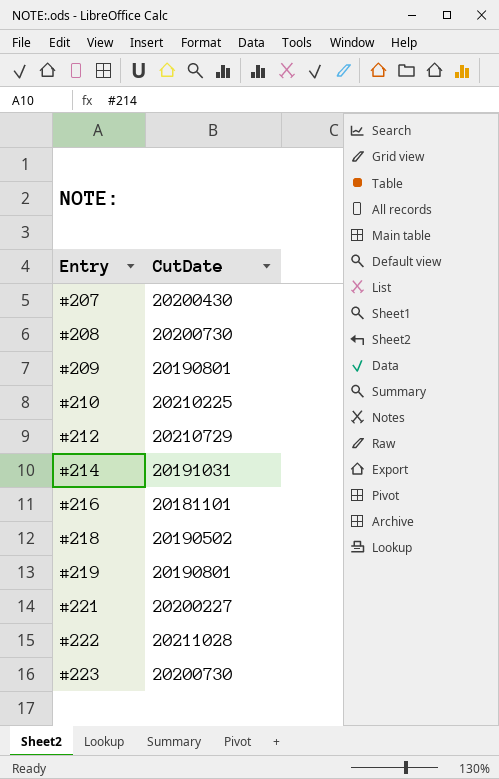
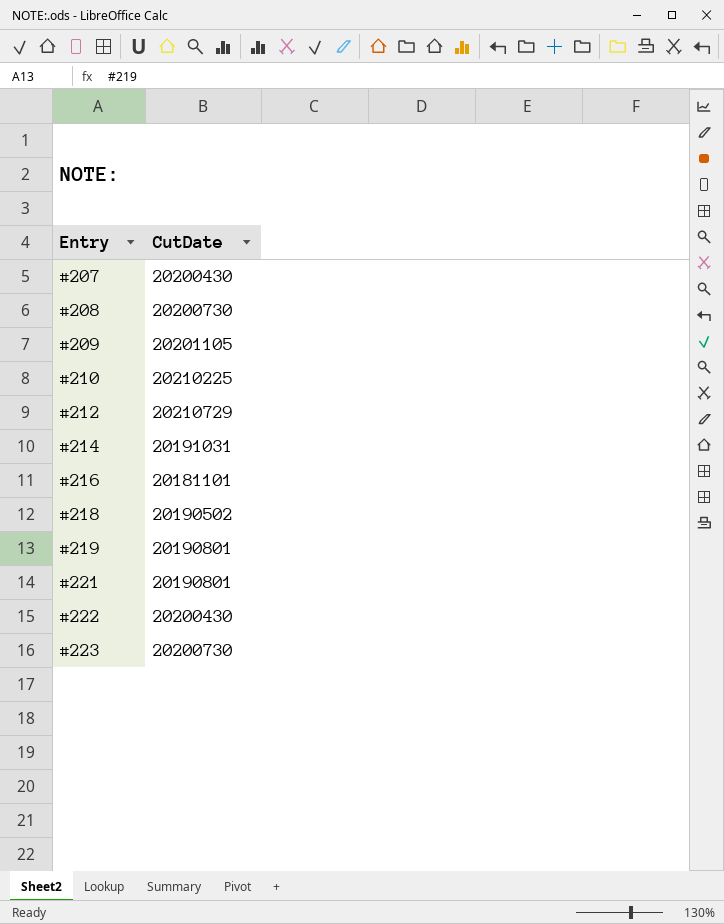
#209 | CutDate: 20190801 -> 20201105
#221 | CutDate: 20200227 -> 20190801
#222 | CutDate: 20211028 -> 20200430

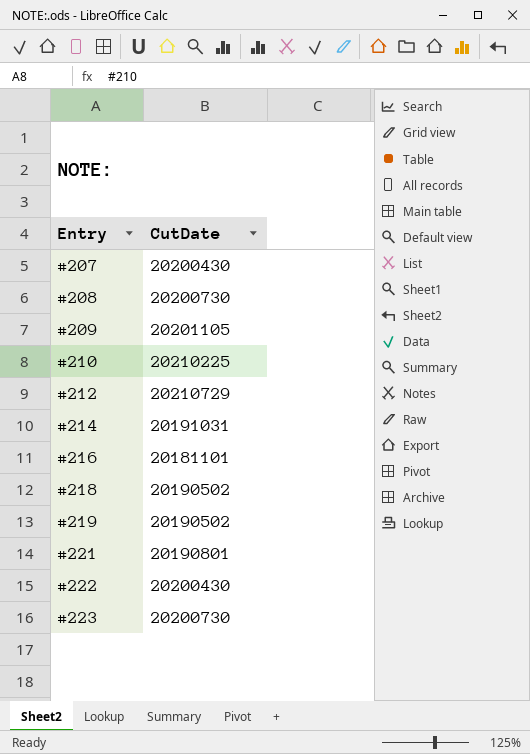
#219 | CutDate: 20190801 -> 20190502

